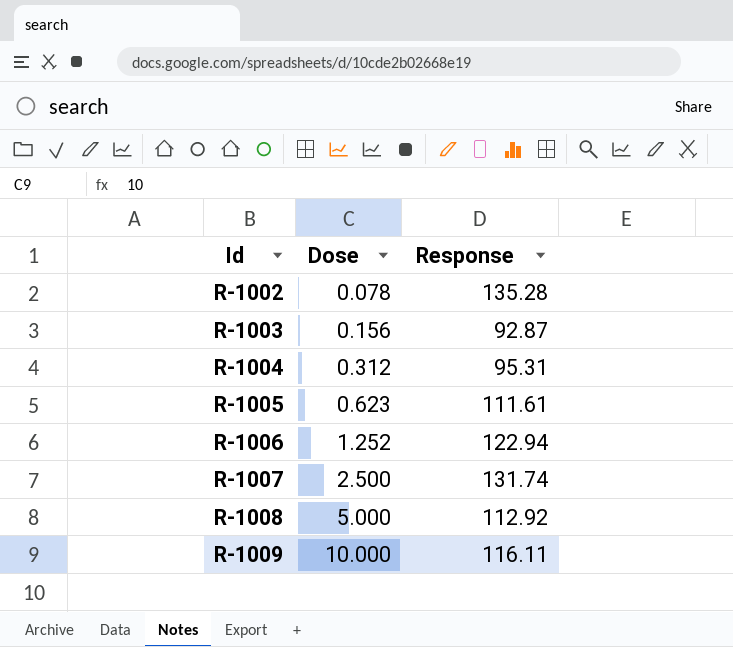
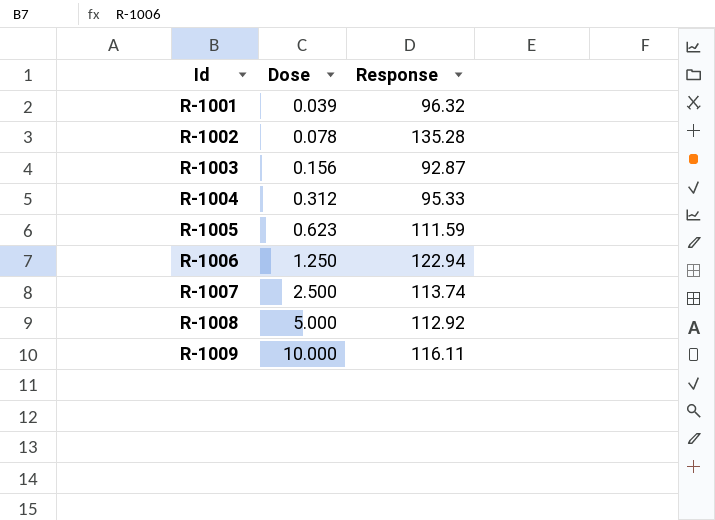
row R-1001: none -> 0.039 | 96.32
R-1004 | Response: 95.31 -> 95.33
R-1005 | Response: 111.61 -> 111.59
R-1006 | Dose: 1.252 -> 1.250
R-1007 | Response: 131.74 -> 113.74

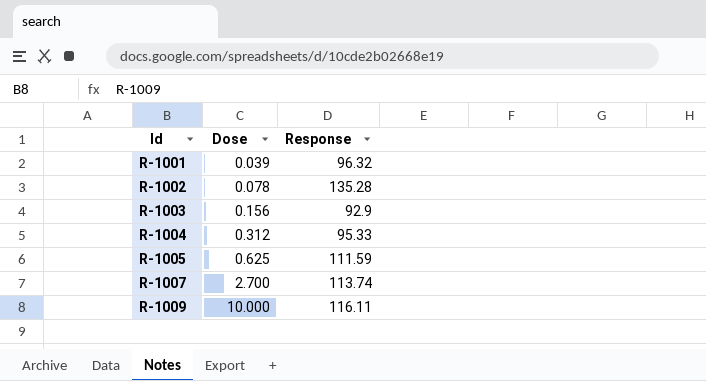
row R-1006: 1.250 | 122.94 -> none
row R-1008: 5.000 | 112.92 -> none
R-1003 | Response: 92.87 -> 92.9
R-1005 | Dose: 0.623 -> 0.625
R-1007 | Dose: 2.500 -> 2.700

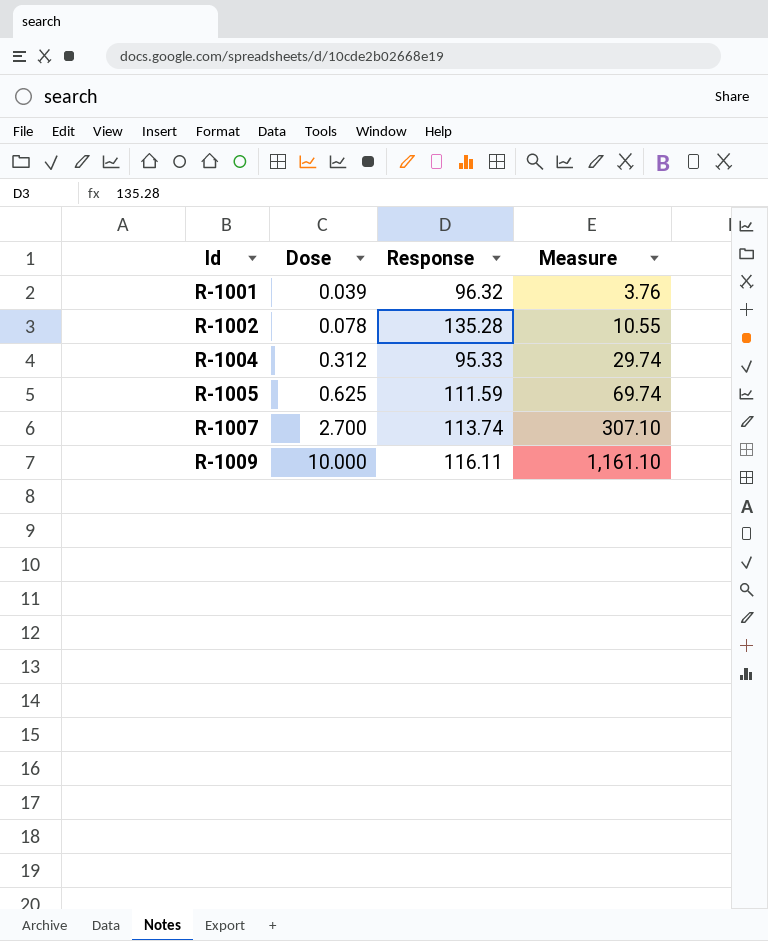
column Measure | formula: none -> [Dose] * [Response]
row R-1003: 0.156 | 92.9 -> none

